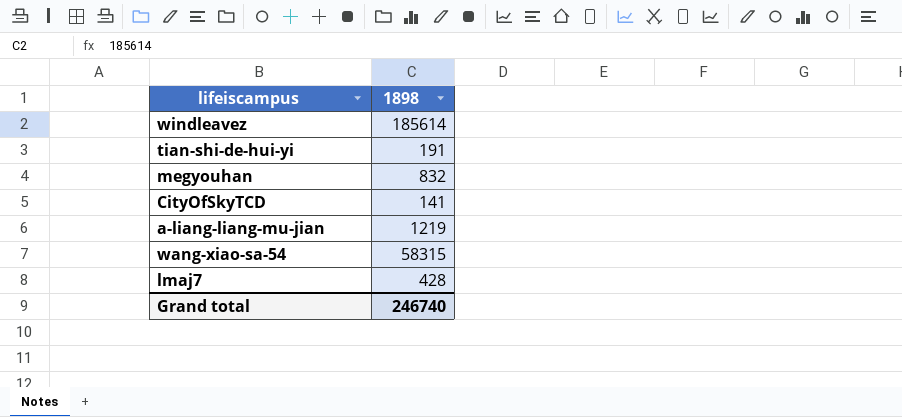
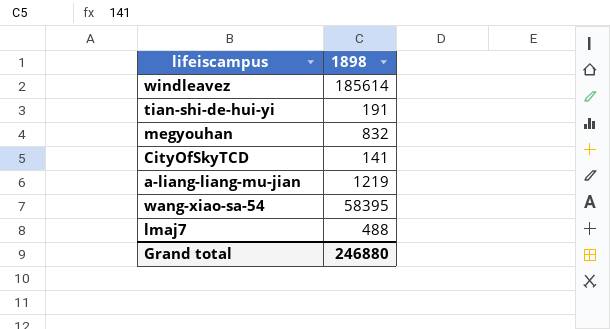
wang-xiao-sa-54 | 1898: 58315 -> 58395
lmaj7 | 1898: 428 -> 488
Grand total | 1898: 246740 -> 246880

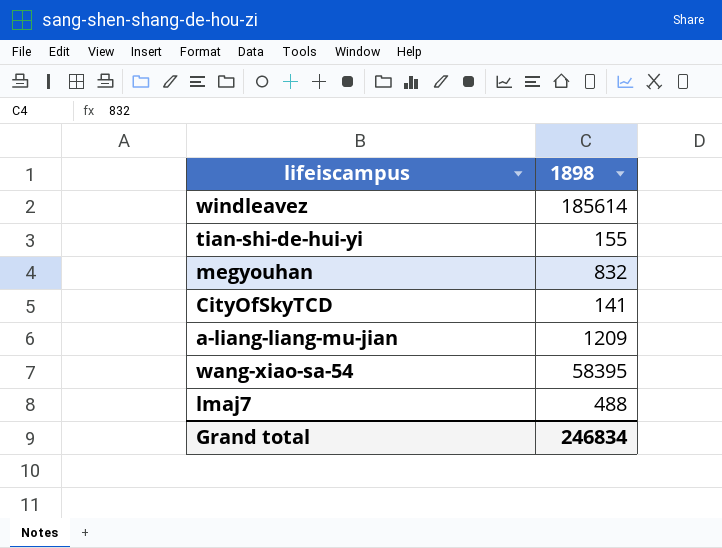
tian-shi-de-hui-yi | 1898: 191 -> 155
a-liang-liang-mu-jian | 1898: 1219 -> 1209
Grand total | 1898: 246880 -> 246834

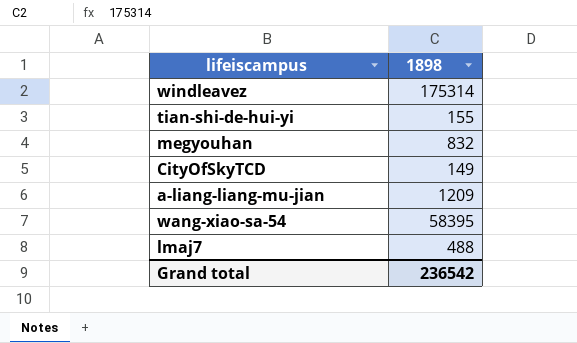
windleavez | 1898: 185614 -> 175314
CityOfSkyTCD | 1898: 141 -> 149
Grand total | 1898: 246834 -> 236542

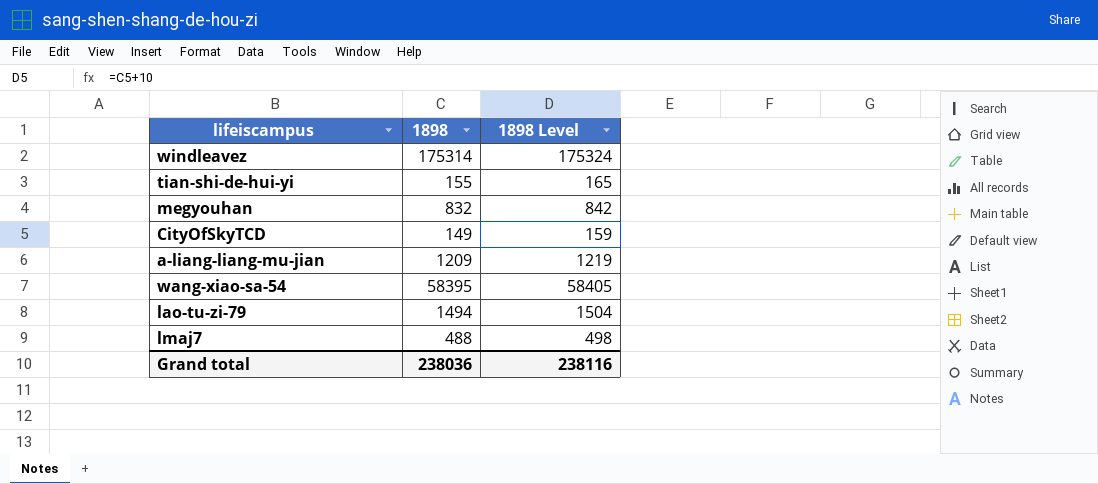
column 1898 Level | formula: none -> [1898] + 10
row lao-tu-zi-79: none -> 1494 | 1504
Grand total | 1898: 236542 -> 238036

